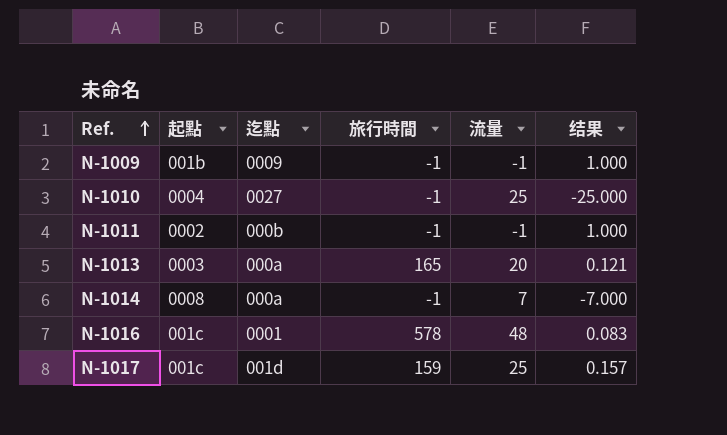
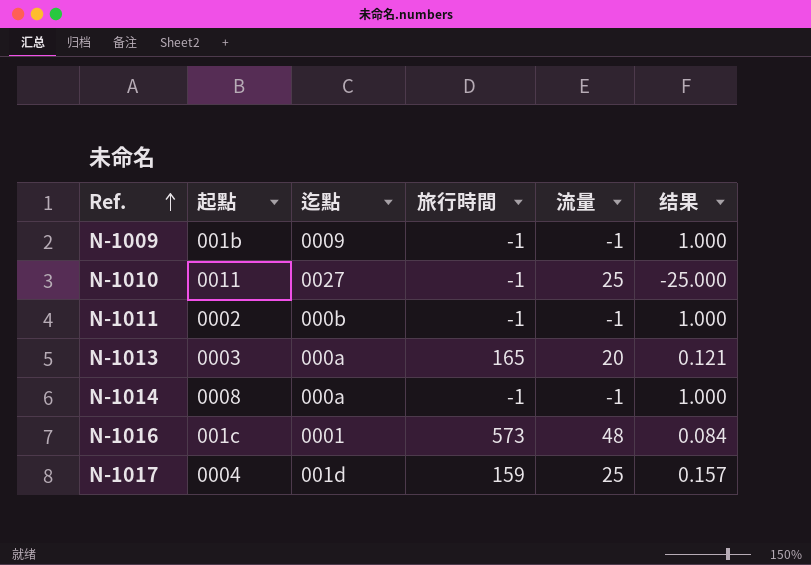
N-1010 | 起點: 0004 -> 0011
N-1014 | 流量: 7 -> -1
N-1014 | 结果: -7.000 -> 1.000
N-1016 | 旅行時間: 578 -> 573
N-1016 | 结果: 0.083 -> 0.084
N-1017 | 起點: 001c -> 0004

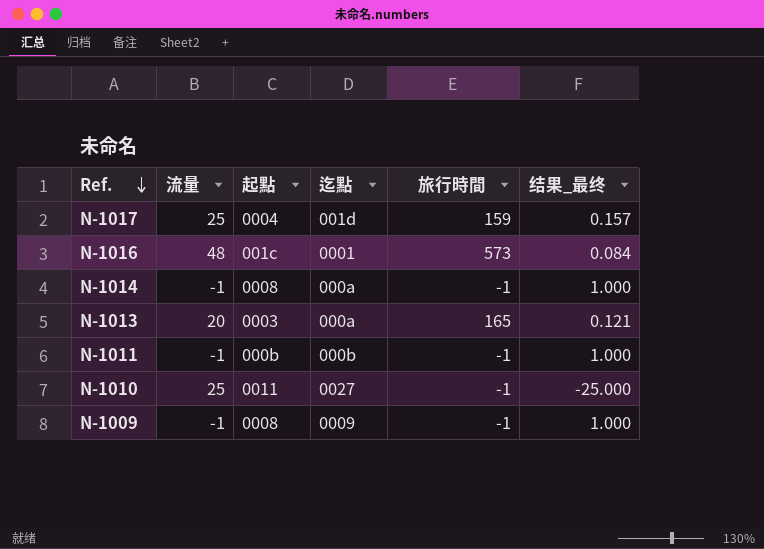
row order: Ref. ascending -> Ref. descending
column 流量 | position: 5 -> 2
column name: 结果 -> 结果_最终
N-1011 | 起點: 0002 -> 000b
N-1009 | 起點: 001b -> 0008

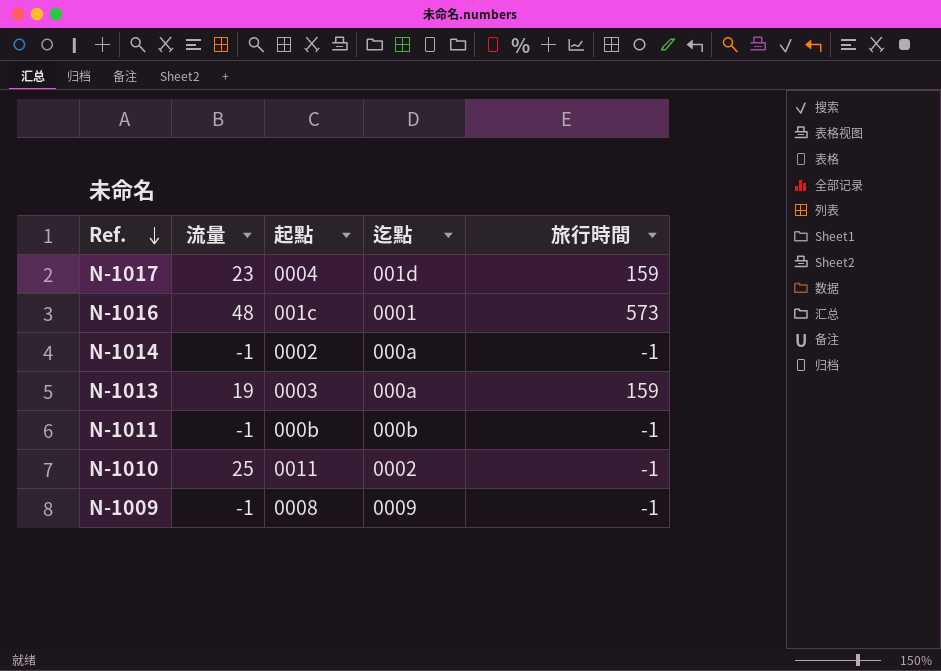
column 结果_最终 | formula: [流量] / [旅行時間] -> none
N-1017 | 流量: 25 -> 23
N-1014 | 起點: 0008 -> 0002
N-1013 | 流量: 20 -> 19
N-1013 | 旅行時間: 165 -> 159
N-1010 | 迄點: 0027 -> 0002

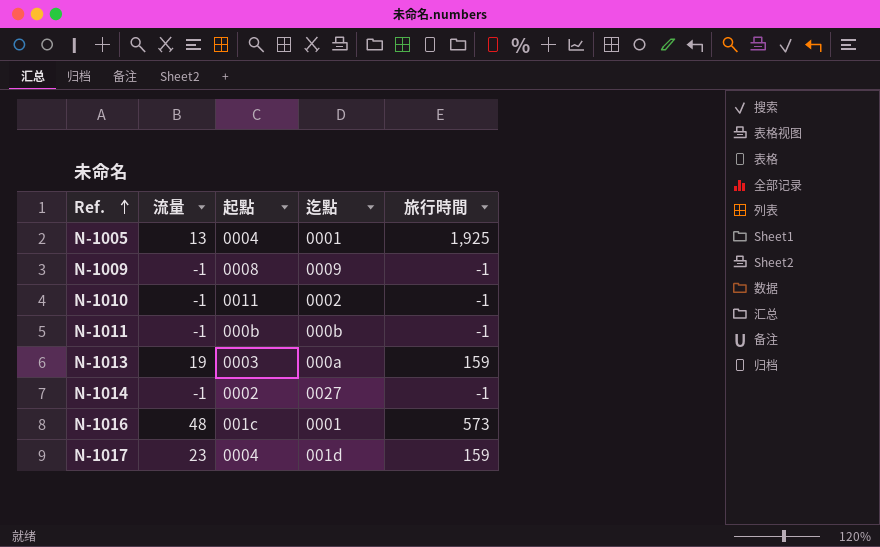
row order: Ref. descending -> Ref. ascending
row N-1005: none -> 13 | 0004 | 0001 | 1,925
N-1010 | 流量: 25 -> -1
N-1014 | 迄點: 000a -> 0027

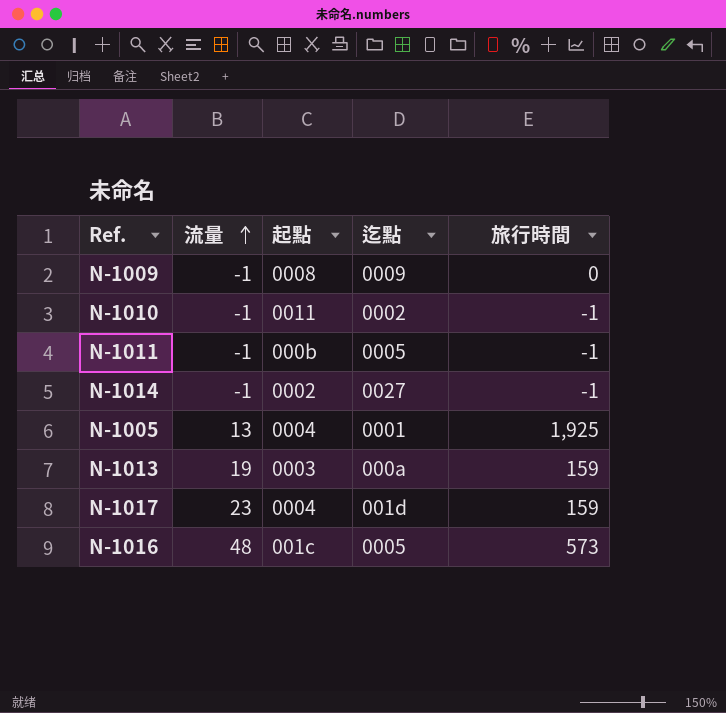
row order: Ref. ascending -> 流量 ascending
N-1009 | 旅行時間: -1 -> 0
N-1011 | 迄點: 000b -> 0005
N-1016 | 迄點: 0001 -> 0005

